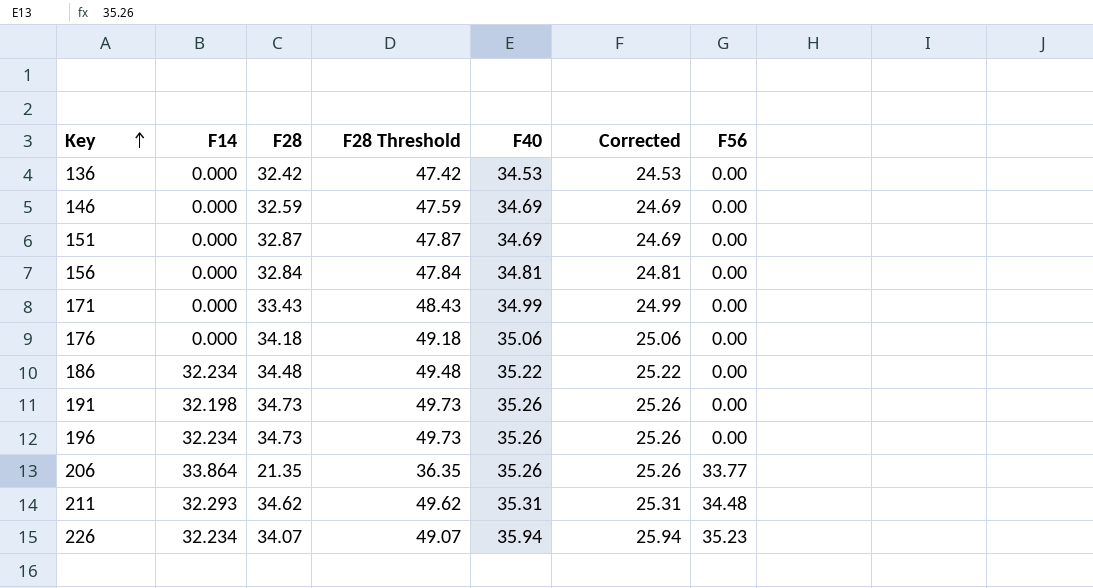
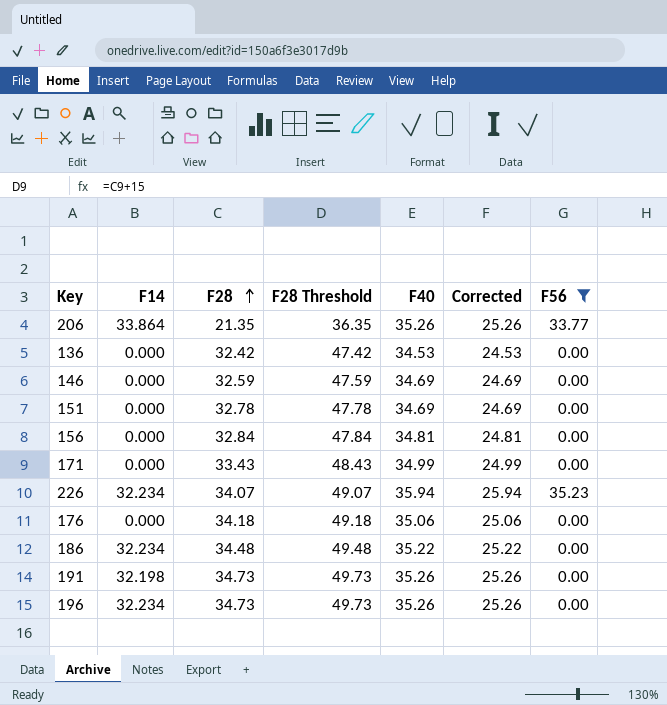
filter: none -> F56 != 34.48
row order: Key ascending -> F28 ascending
151 | F28: 32.87 -> 32.78
151 | F28 Threshold: 47.87 -> 47.78

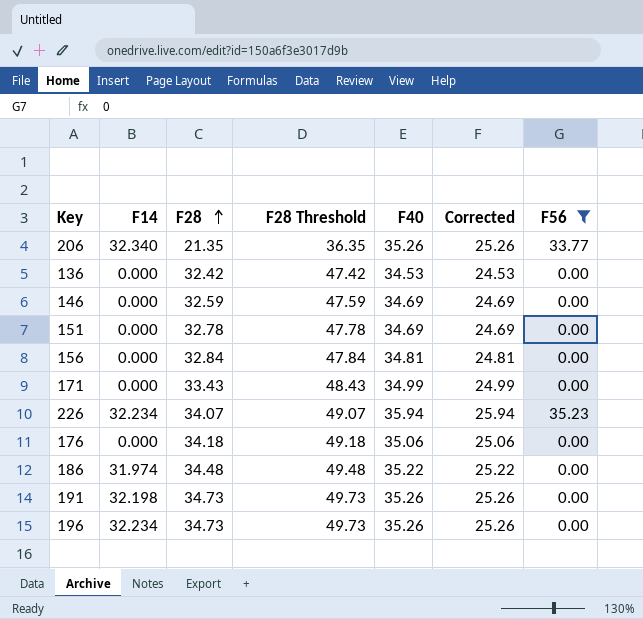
206 | F14: 33.864 -> 32.340
186 | F14: 32.234 -> 31.974

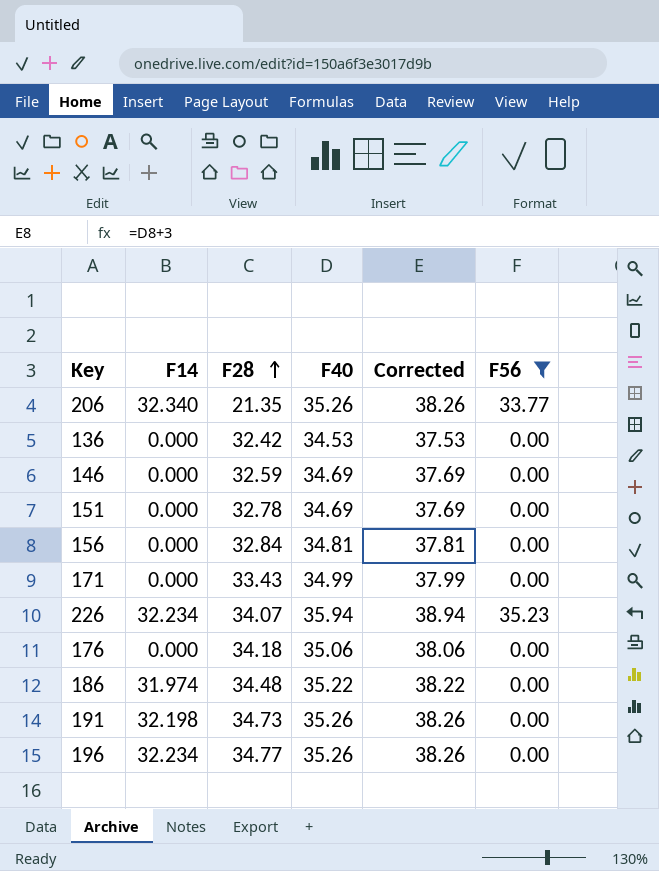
column F28 Threshold | formula: [F28] + 15 -> none
column Corrected | formula: [F40] - 10 -> [F40] + 3
196 | F28: 34.73 -> 34.77

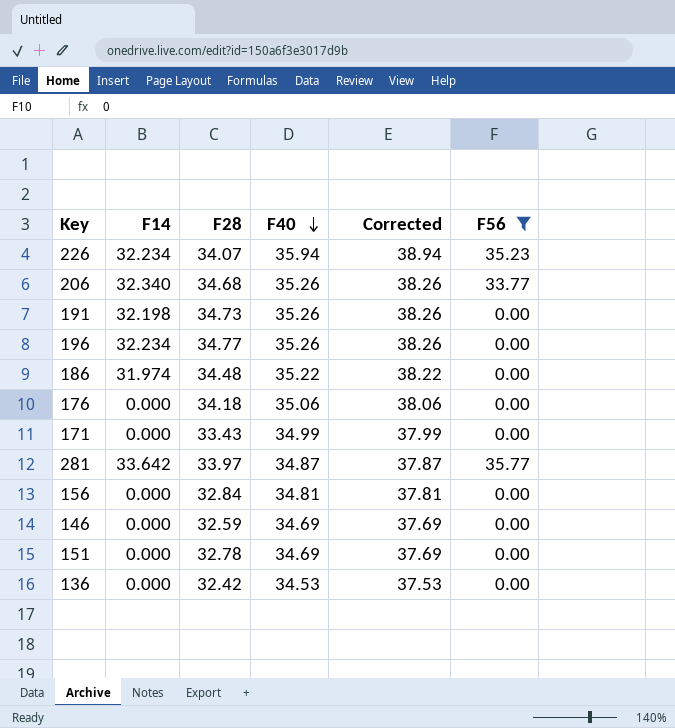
row order: F28 ascending -> F40 descending
206 | F28: 21.35 -> 34.68
row 281: none -> 33.642 | 33.97 | 34.87 | 37.87 | 35.77

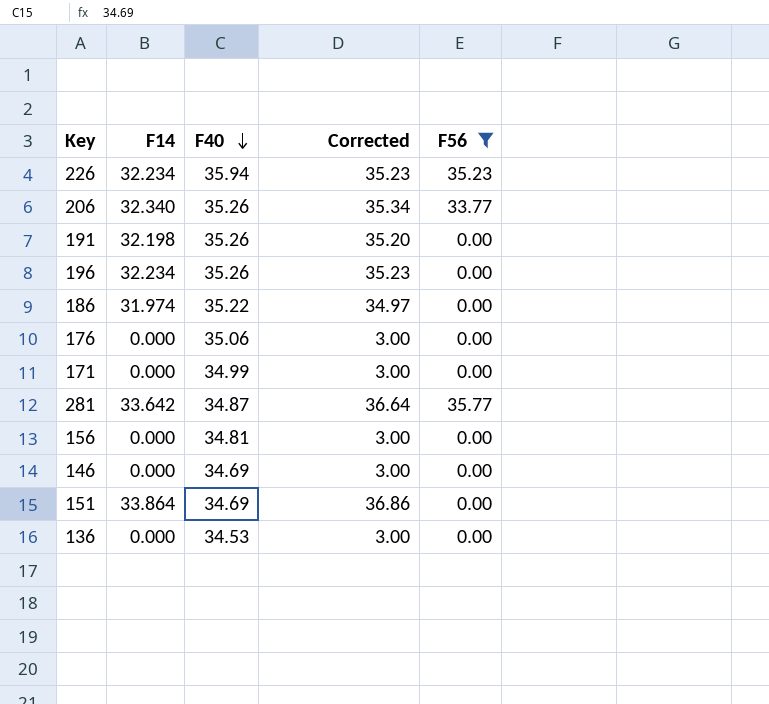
column F28 | position: 3 -> none
column Corrected | formula: [F40] + 3 -> [F14] + 3
151 | F14: 0.000 -> 33.864

